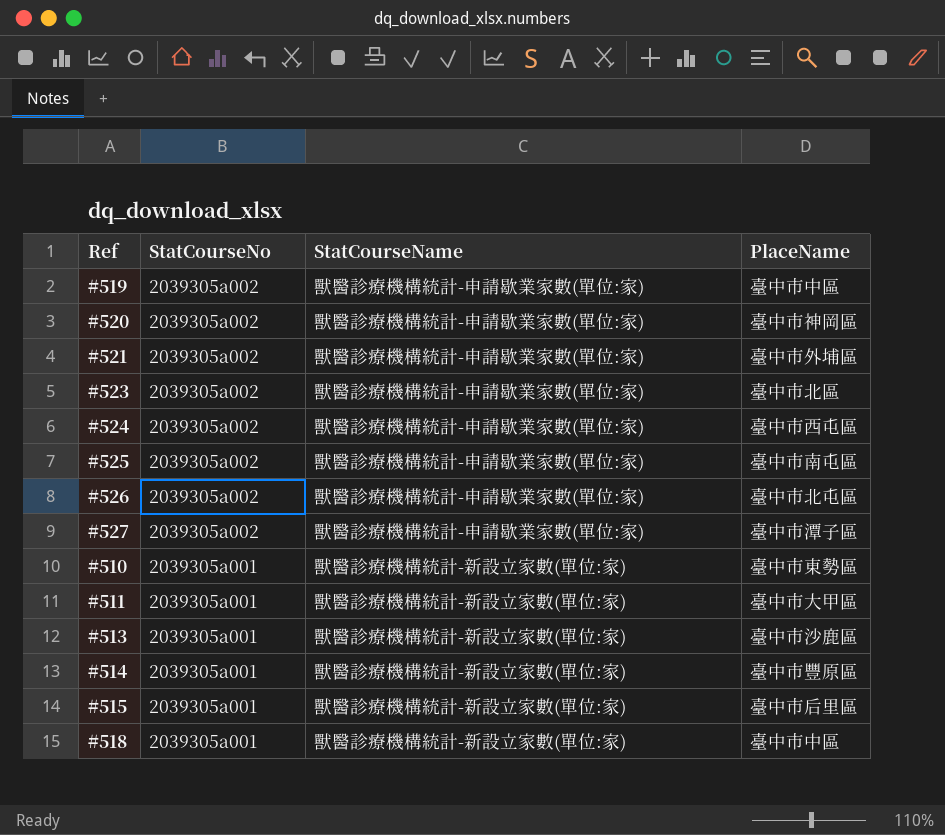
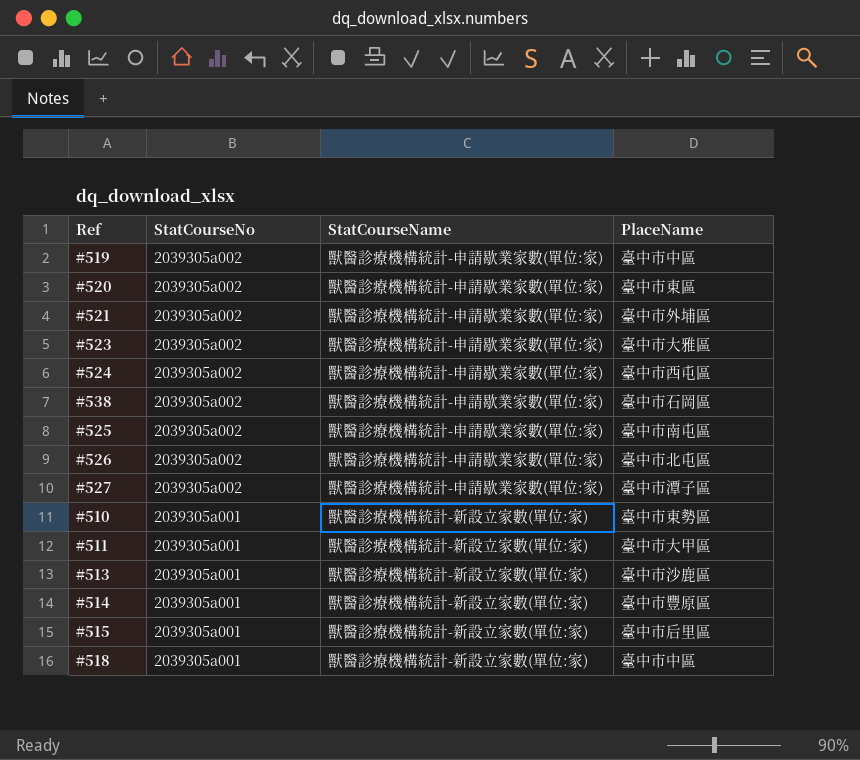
#520 | PlaceName: 臺中市神岡區 -> 臺中市東區
#523 | PlaceName: 臺中市北區 -> 臺中市大雅區
row #538: none -> 2039305a002 | 獸醫診療機構統計-申請歇業家數(單位:家) | 臺中市石岡區

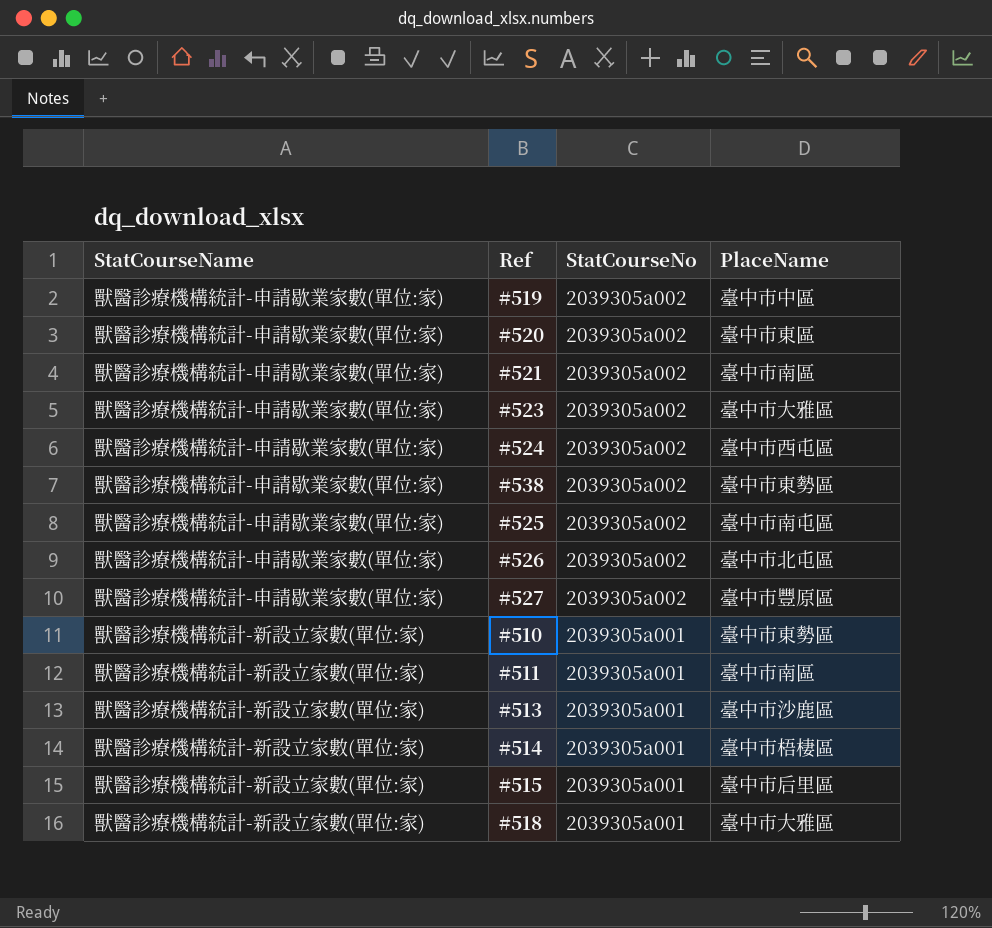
column StatCourseName | position: 3 -> 1
#521 | PlaceName: 臺中市外埔區 -> 臺中市南區
#538 | PlaceName: 臺中市石岡區 -> 臺中市東勢區
#527 | PlaceName: 臺中市潭子區 -> 臺中市豐原區
#511 | PlaceName: 臺中市大甲區 -> 臺中市南區
#514 | PlaceName: 臺中市豐原區 -> 臺中市梧棲區
#518 | PlaceName: 臺中市中區 -> 臺中市大雅區

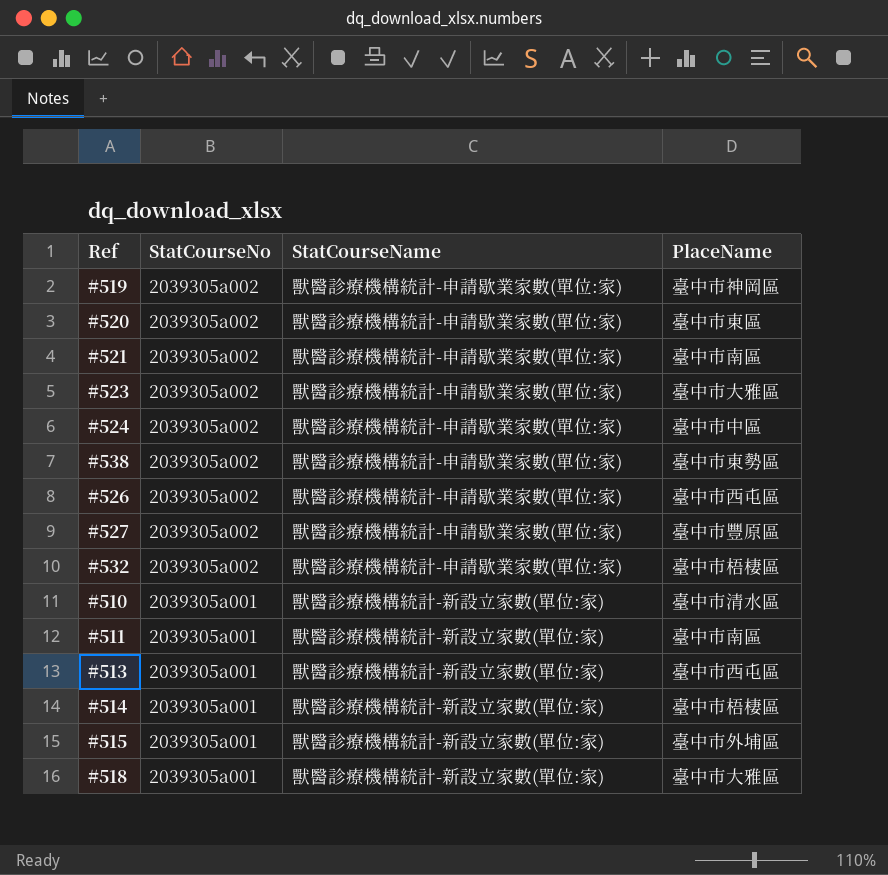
column StatCourseName | position: 1 -> 3
row #525: 獸醫診療機構統計-申請歇業家數(單位:家) | 2039305a002 | 臺中市南屯區 -> none
#519 | PlaceName: 臺中市中區 -> 臺中市神岡區
#524 | PlaceName: 臺中市西屯區 -> 臺中市中區
#526 | PlaceName: 臺中市北屯區 -> 臺中市西屯區
row #532: none -> 2039305a002 | 獸醫診療機構統計-申請歇業家數(單位:家) | 臺中市梧棲區
#510 | PlaceName: 臺中市東勢區 -> 臺中市清水區
#513 | PlaceName: 臺中市沙鹿區 -> 臺中市西屯區
#515 | PlaceName: 臺中市后里區 -> 臺中市外埔區

